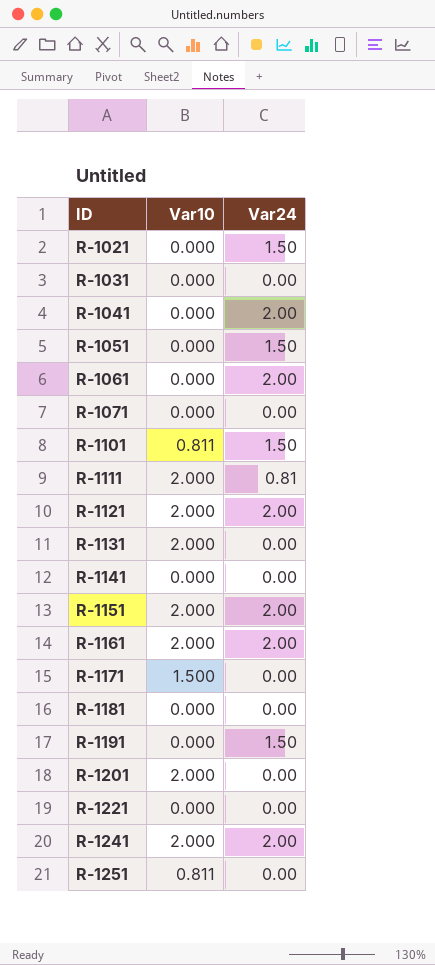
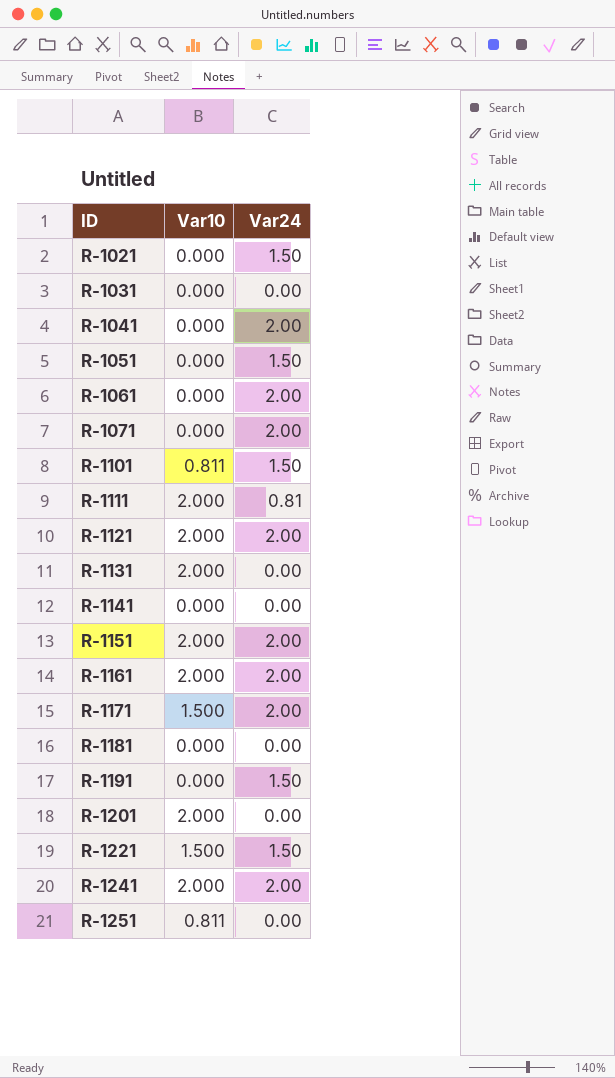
R-1071 | Var24: 0.00 -> 2.00
R-1171 | Var24: 0.00 -> 2.00
R-1221 | Var10: 0.000 -> 1.500
R-1221 | Var24: 0.00 -> 1.50

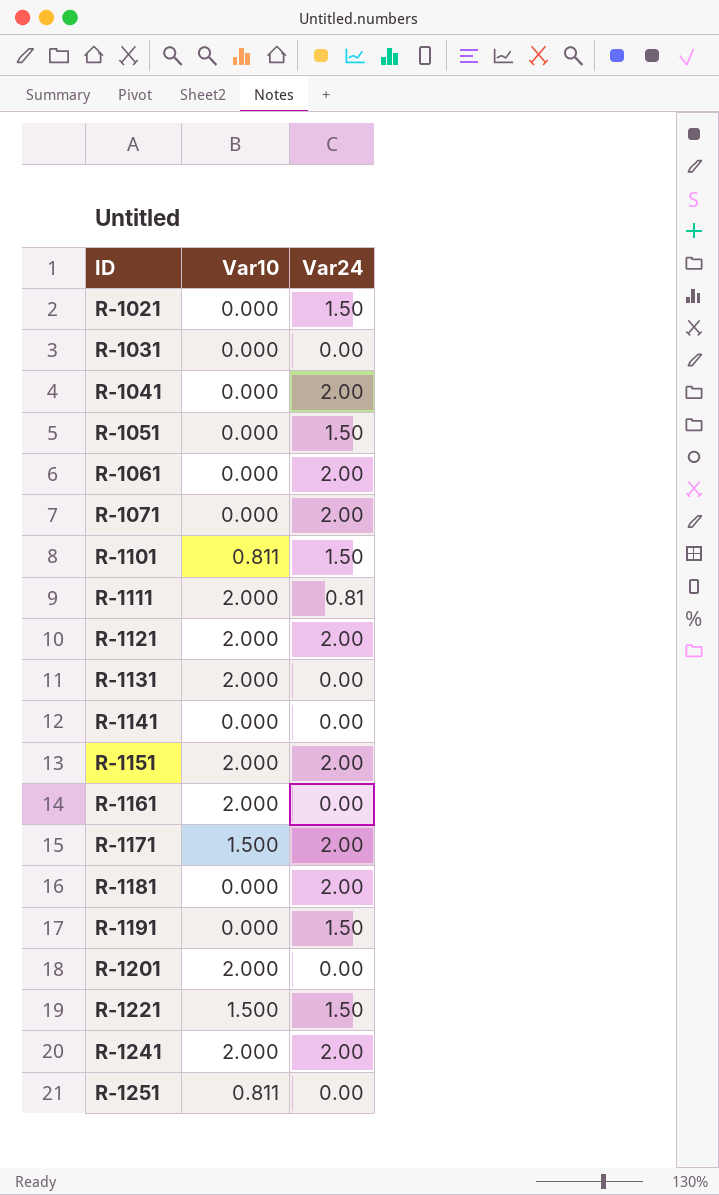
R-1161 | Var24: 2.00 -> 0.00
R-1181 | Var24: 0.00 -> 2.00

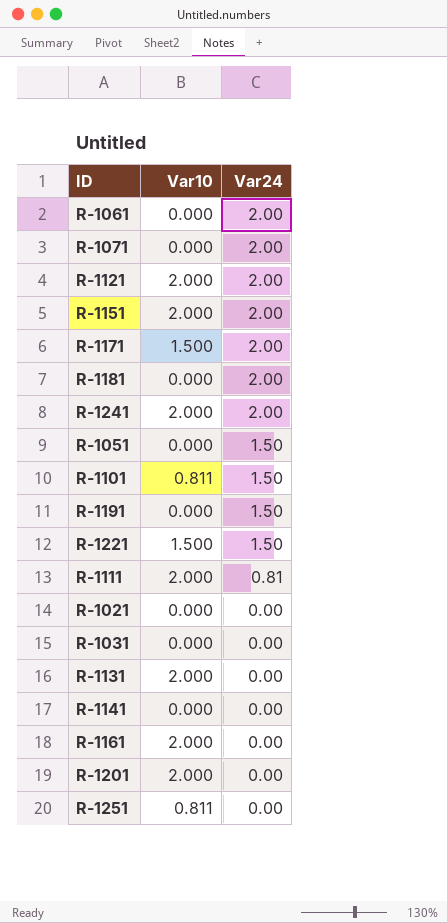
row order: ID ascending -> Var24 descending
row R-1041: 0.000 | 2.00 -> none
R-1021 | Var24: 1.50 -> 0.00

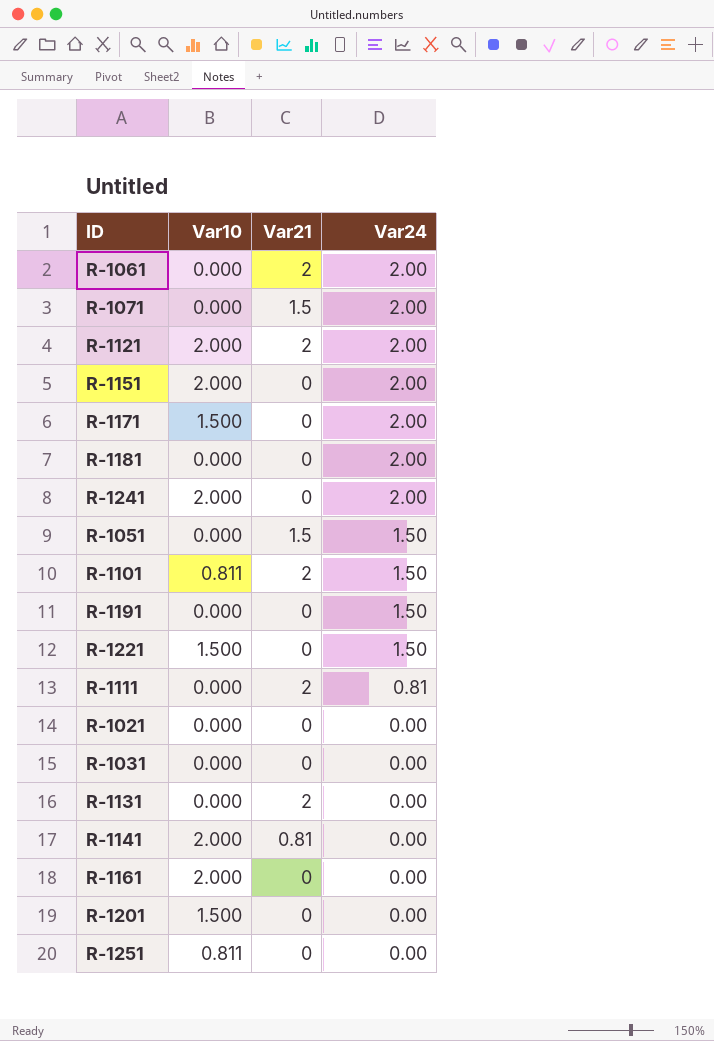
column Var21 | position: none -> 3
R-1111 | Var10: 2.000 -> 0.000
R-1131 | Var10: 2.000 -> 0.000
R-1141 | Var10: 0.000 -> 2.000
R-1201 | Var10: 2.000 -> 1.500

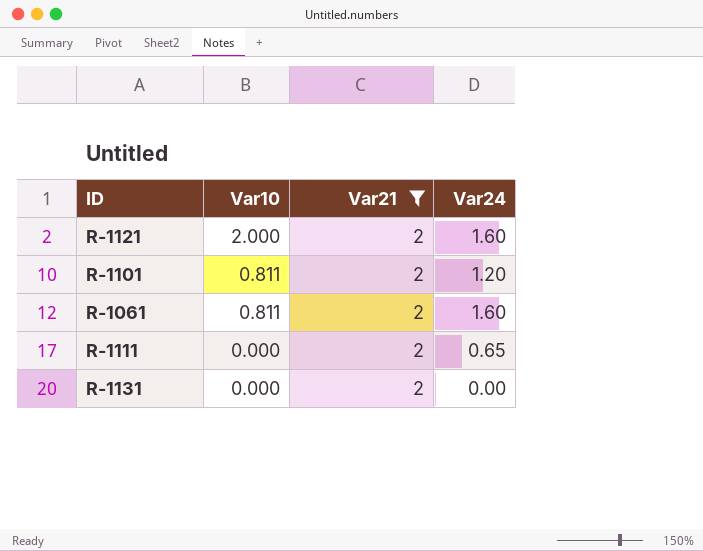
filter: none -> Var21 = 2
row order: Var24 descending -> Var10 descending
R-1121 | Var24: 2.00 -> 1.60
R-1101 | Var24: 1.50 -> 1.20
R-1061 | Var10: 0.000 -> 0.811
R-1061 | Var24: 2.00 -> 1.60
R-1111 | Var24: 0.81 -> 0.65

